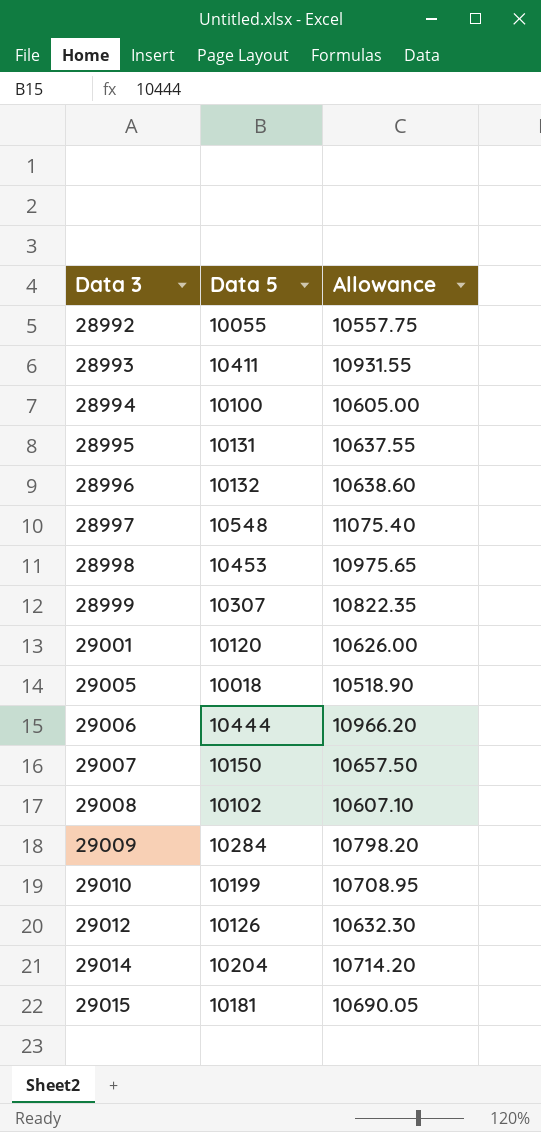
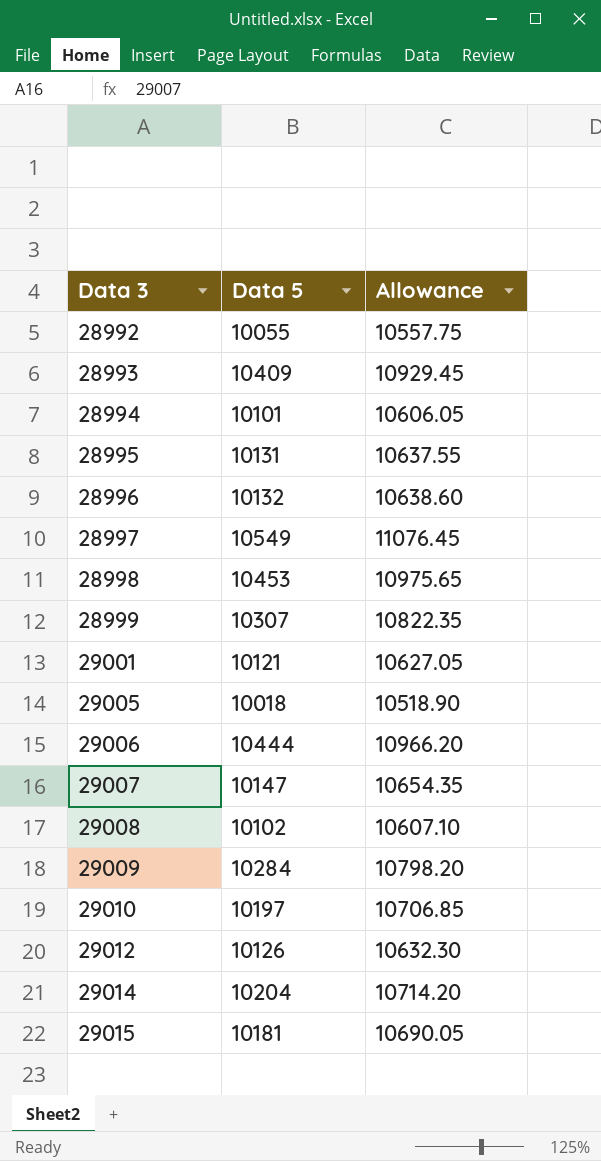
28993 | Data 5: 10411 -> 10409
28993 | Allowance: 10931.55 -> 10929.45
28994 | Data 5: 10100 -> 10101
28994 | Allowance: 10605.00 -> 10606.05
28997 | Data 5: 10548 -> 10549
28997 | Allowance: 11075.40 -> 11076.45
29001 | Data 5: 10120 -> 10121
29001 | Allowance: 10626.00 -> 10627.05
29007 | Data 5: 10150 -> 10147
29007 | Allowance: 10657.50 -> 10654.35
29010 | Data 5: 10199 -> 10197
29010 | Allowance: 10708.95 -> 10706.85

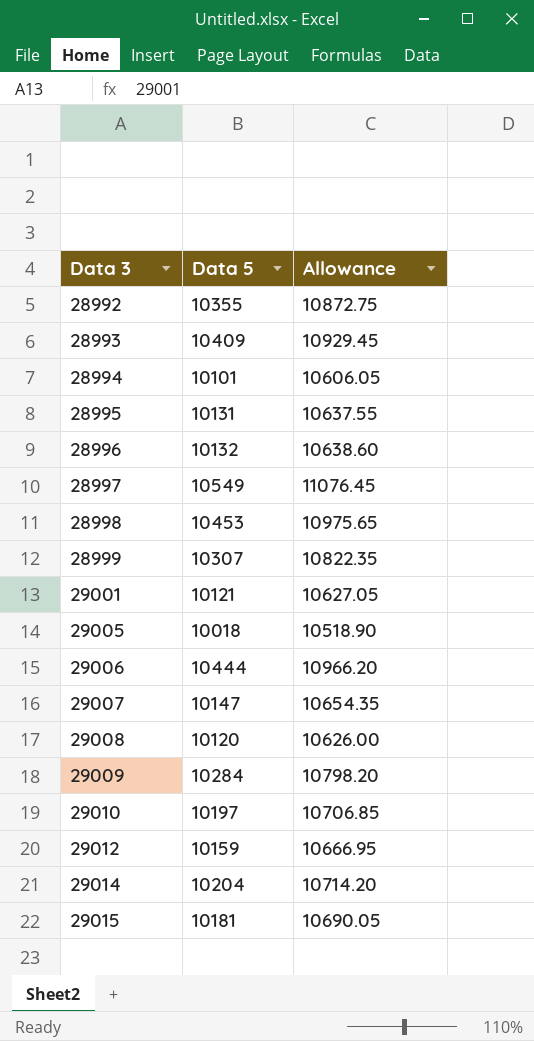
28992 | Data 5: 10055 -> 10355
28992 | Allowance: 10557.75 -> 10872.75
29008 | Data 5: 10102 -> 10120
29008 | Allowance: 10607.10 -> 10626.00
29012 | Data 5: 10126 -> 10159
29012 | Allowance: 10632.30 -> 10666.95

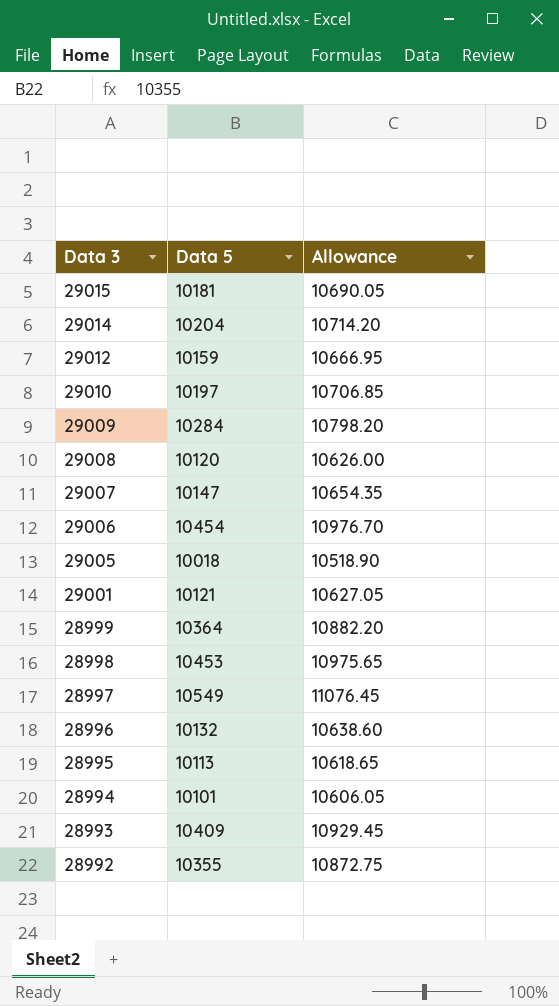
row order: Data 3 ascending -> Data 3 descending
29006 | Data 5: 10444 -> 10454
29006 | Allowance: 10966.20 -> 10976.70
28999 | Data 5: 10307 -> 10364
28999 | Allowance: 10822.35 -> 10882.20
28995 | Data 5: 10131 -> 10113
28995 | Allowance: 10637.55 -> 10618.65

